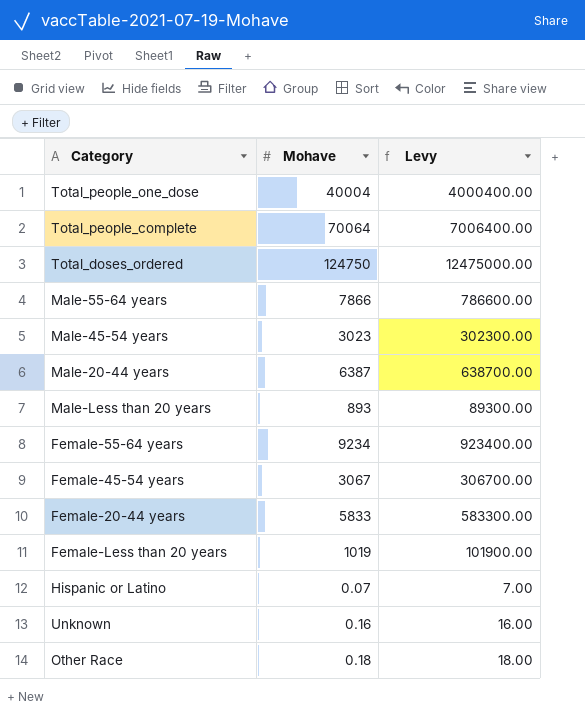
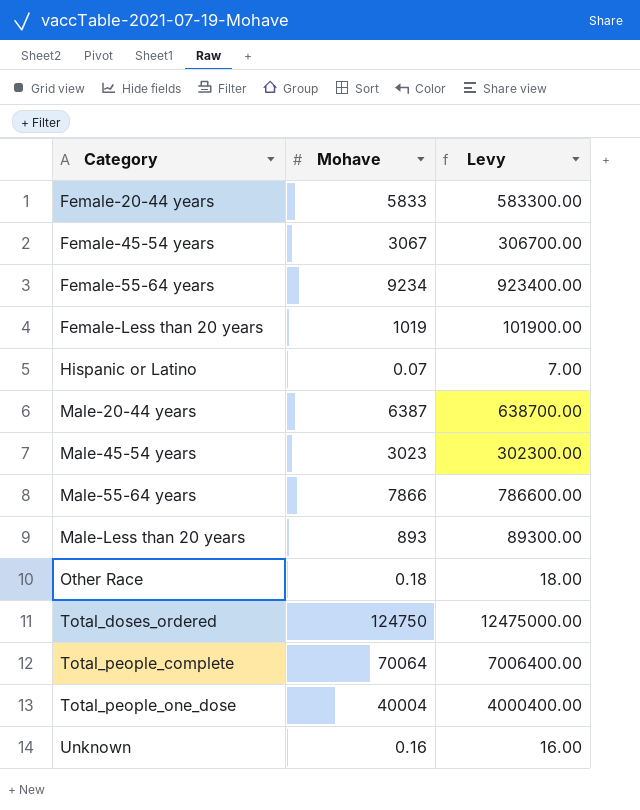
row order: none -> Category ascending

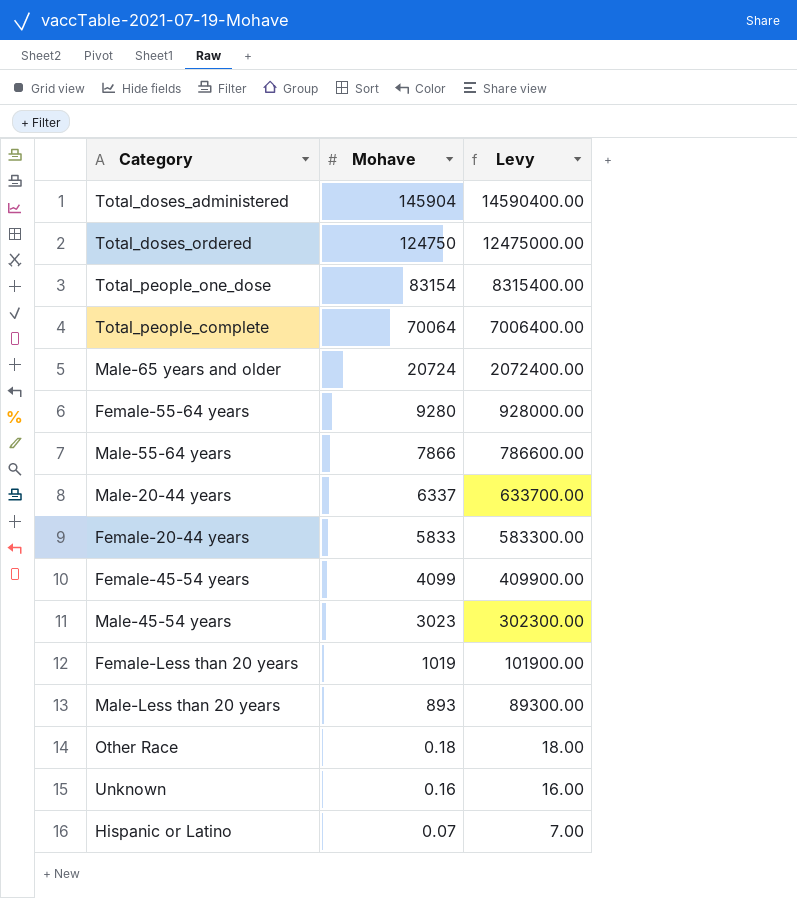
row order: Category ascending -> Mohave descending
row Total_doses_administered: none -> 145904 | 14590400.00
Total_people_one_dose | Mohave: 40004 -> 83154
Total_people_one_dose | Levy: 4000400.00 -> 8315400.00
row Male-65 years and older: none -> 20724 | 2072400.00
Female-55-64 years | Mohave: 9234 -> 9280
Female-55-64 years | Levy: 923400.00 -> 928000.00
Male-20-44 years | Mohave: 6387 -> 6337
Male-20-44 years | Levy: 638700.00 -> 633700.00
Female-45-54 years | Mohave: 3067 -> 4099
Female-45-54 years | Levy: 306700.00 -> 409900.00

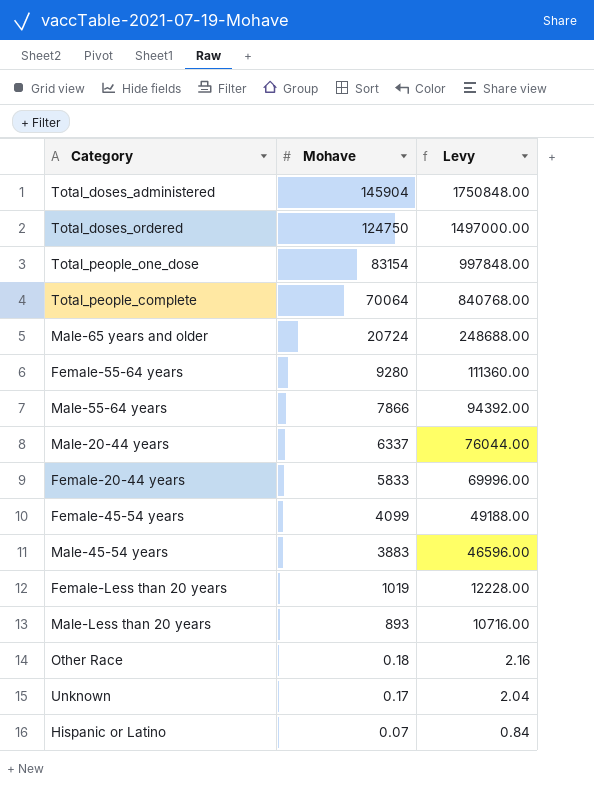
column Levy | formula: [Mohave] * 100 -> [Mohave] * 12
Male-45-54 years | Mohave: 3023 -> 3883
Unknown | Mohave: 0.16 -> 0.17

